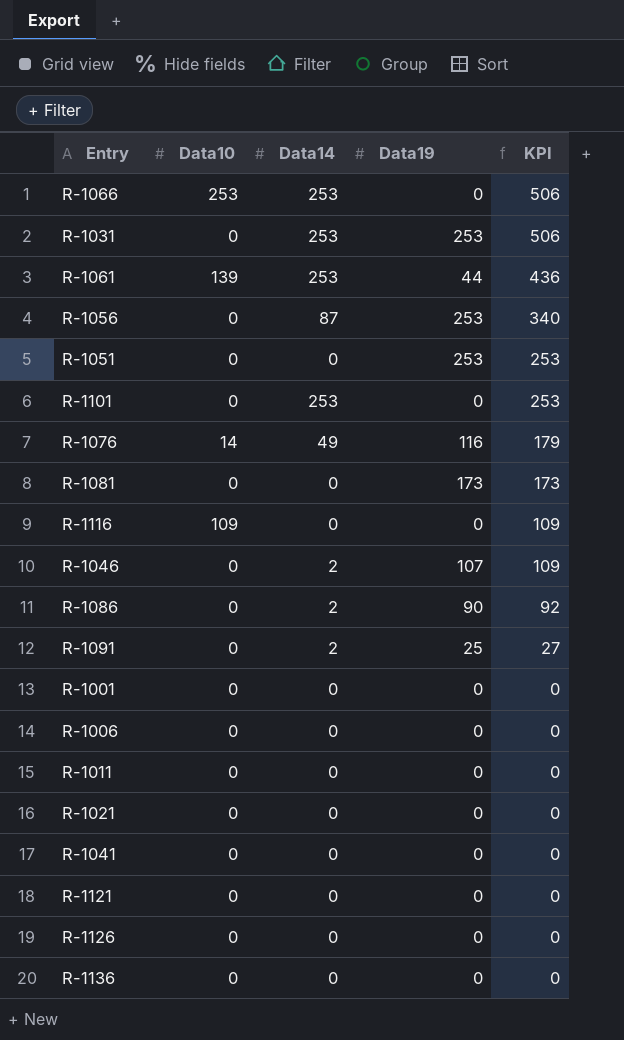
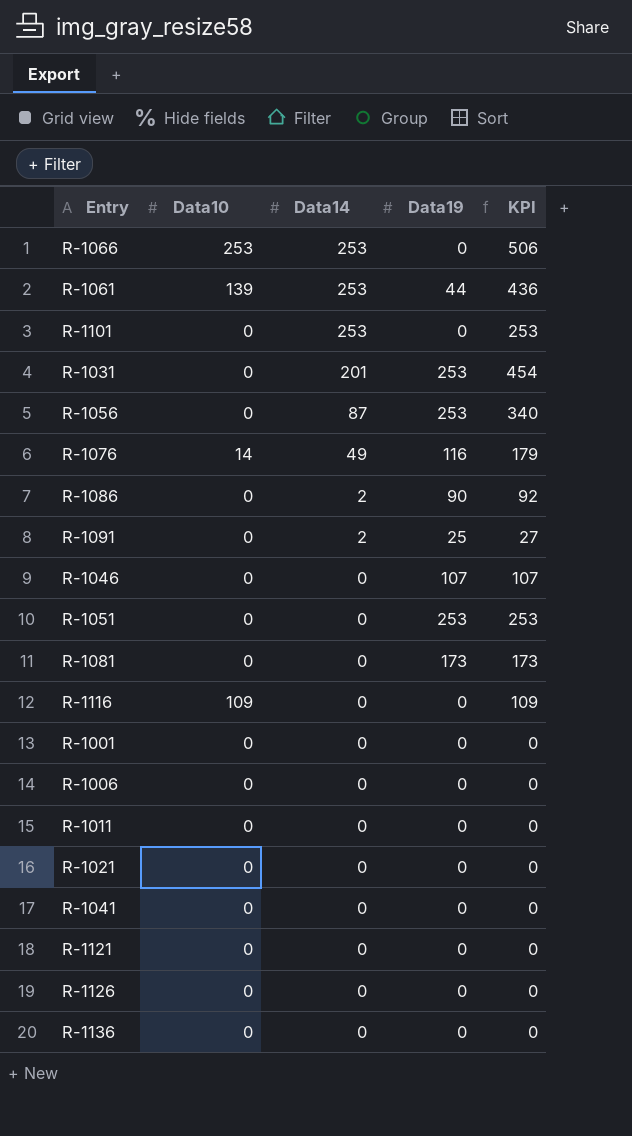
row order: KPI descending -> Data14 descending
R-1031 | Data14: 253 -> 201
R-1031 | KPI: 506 -> 454
R-1046 | Data14: 2 -> 0
R-1046 | KPI: 109 -> 107

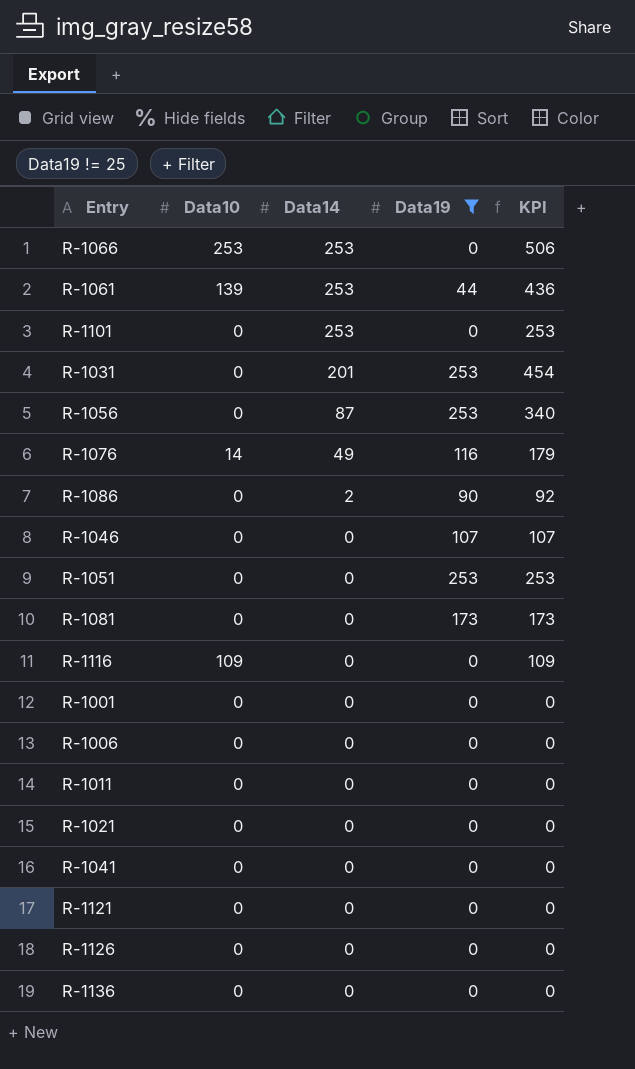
filter: none -> Data19 != 25

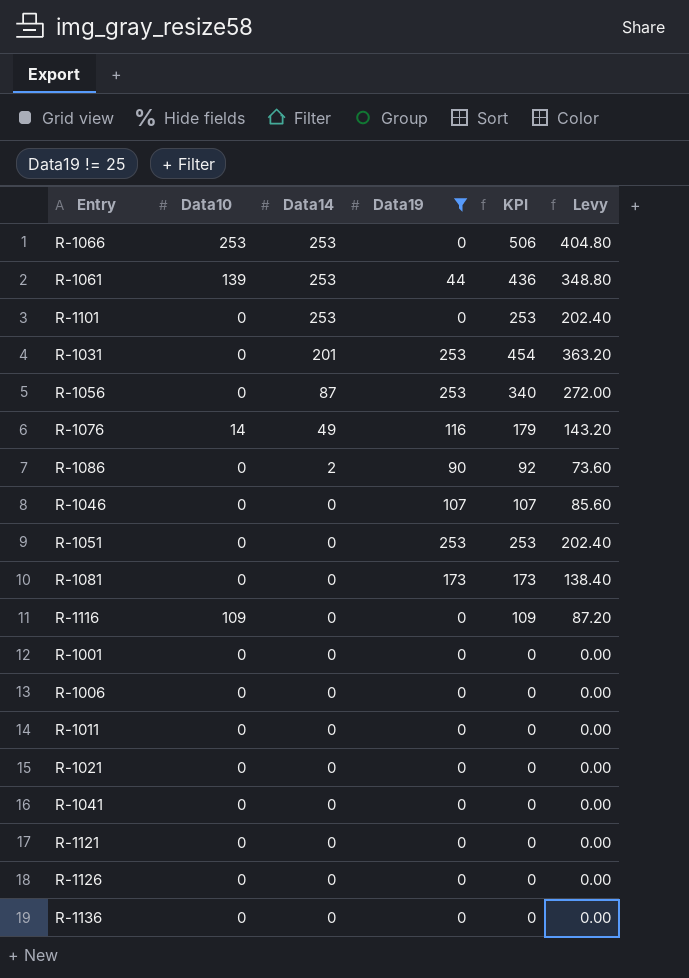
column Levy | formula: none -> [KPI] * 0.8

